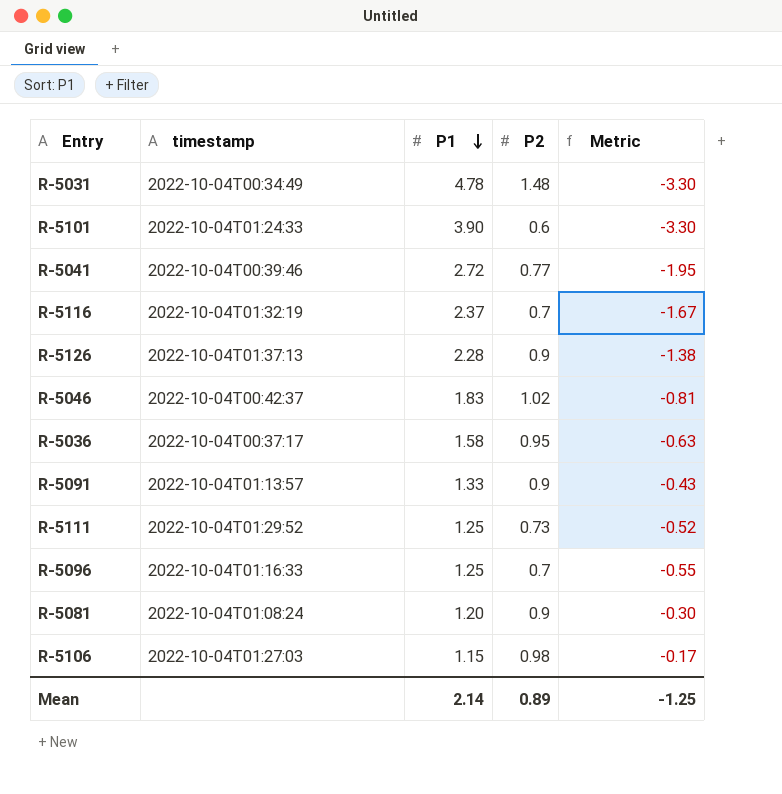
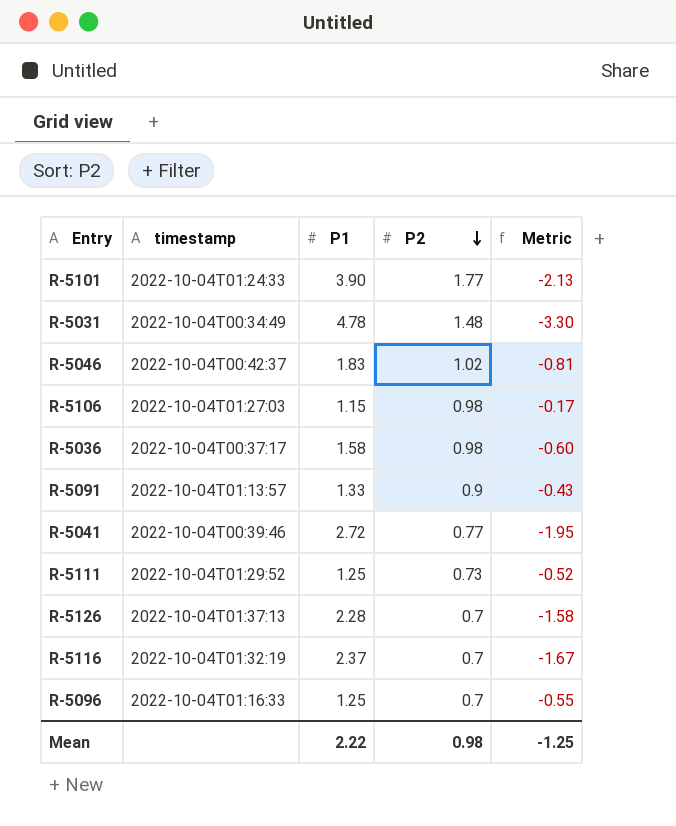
row order: P1 descending -> P2 descending
row R-5081: 2022-10-04T01:08:24 | 1.20 | 0.9 | -0.30 -> none
R-5101 | P2: 0.6 -> 1.77
R-5101 | Metric: -3.30 -> -2.13
R-5036 | P2: 0.95 -> 0.98
R-5036 | Metric: -0.63 -> -0.60
R-5126 | P2: 0.9 -> 0.7
R-5126 | Metric: -1.38 -> -1.58
Mean | P1: 2.14 -> 2.22
Mean | P2: 0.89 -> 0.98

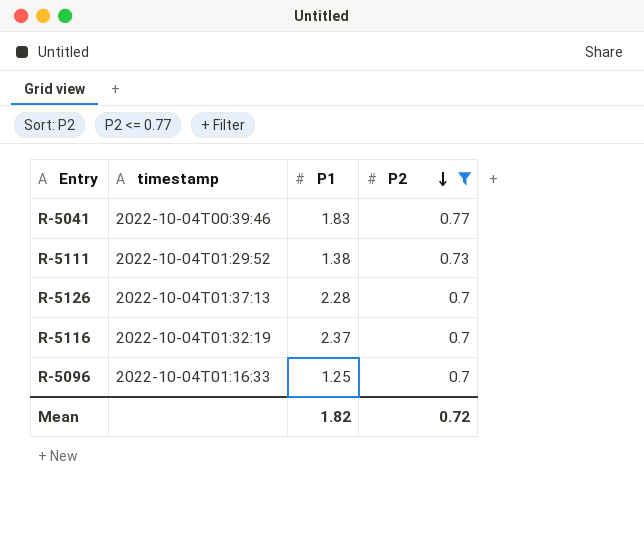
filter: none -> P2 <= 0.77
column Metric | formula: [P2] - [P1] -> none
R-5041 | P1: 2.72 -> 1.83
R-5111 | P1: 1.25 -> 1.38
Mean | P1: 2.22 -> 1.82
Mean | P2: 0.98 -> 0.72

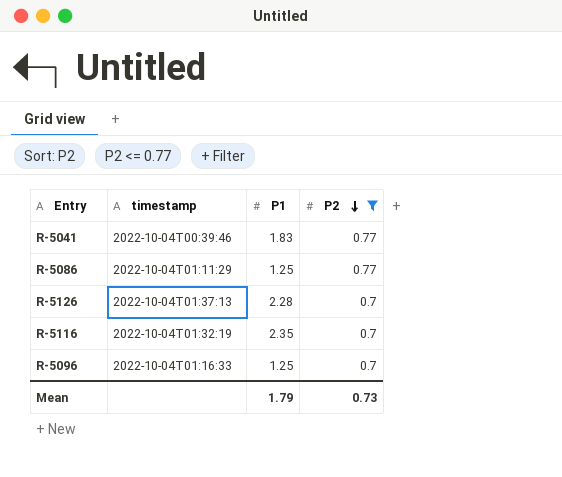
row R-5111: 2022-10-04T01:29:52 | 1.38 | 0.73 -> none
row R-5086: none -> 2022-10-04T01:11:29 | 1.25 | 0.77
R-5116 | P1: 2.37 -> 2.35
Mean | P1: 1.82 -> 1.79
Mean | P2: 0.72 -> 0.73

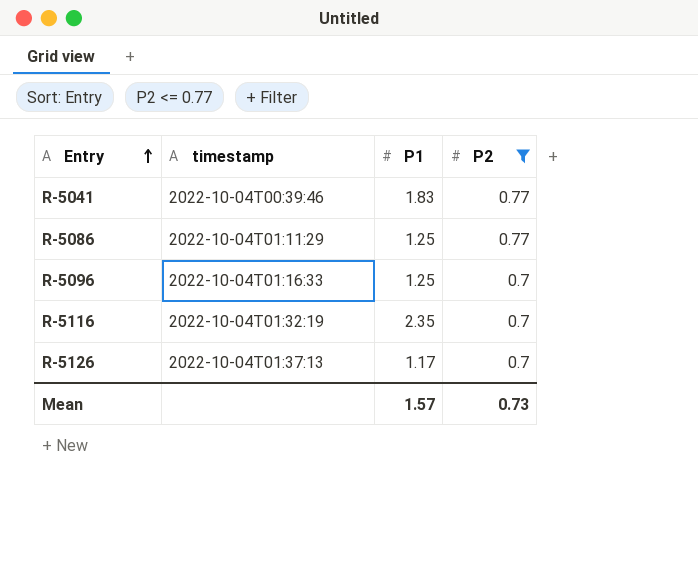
row order: P2 descending -> Entry ascending
R-5126 | P1: 2.28 -> 1.17
Mean | P1: 1.79 -> 1.57

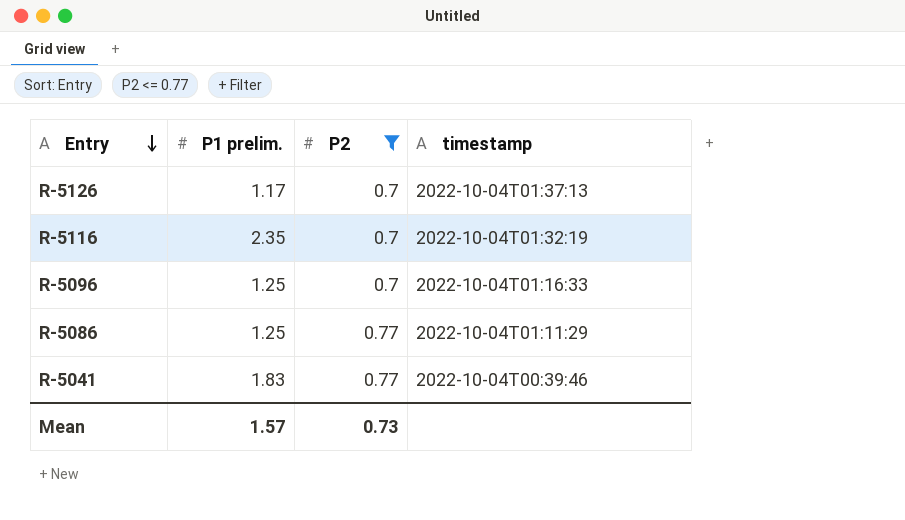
row order: Entry ascending -> Entry descending
column name: P1 -> P1 prelim.
column timestamp | position: 2 -> 4

